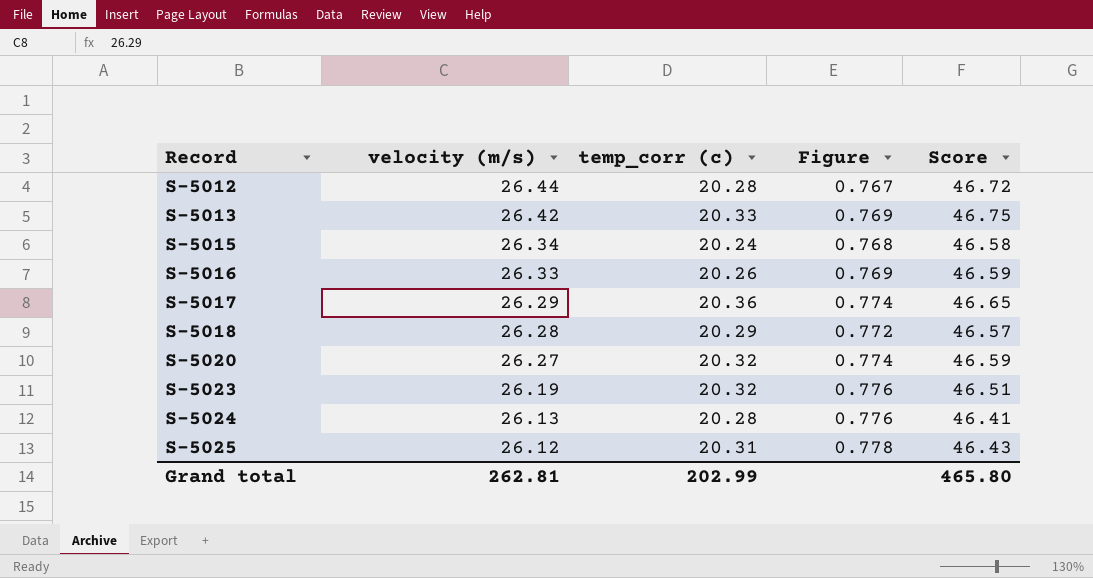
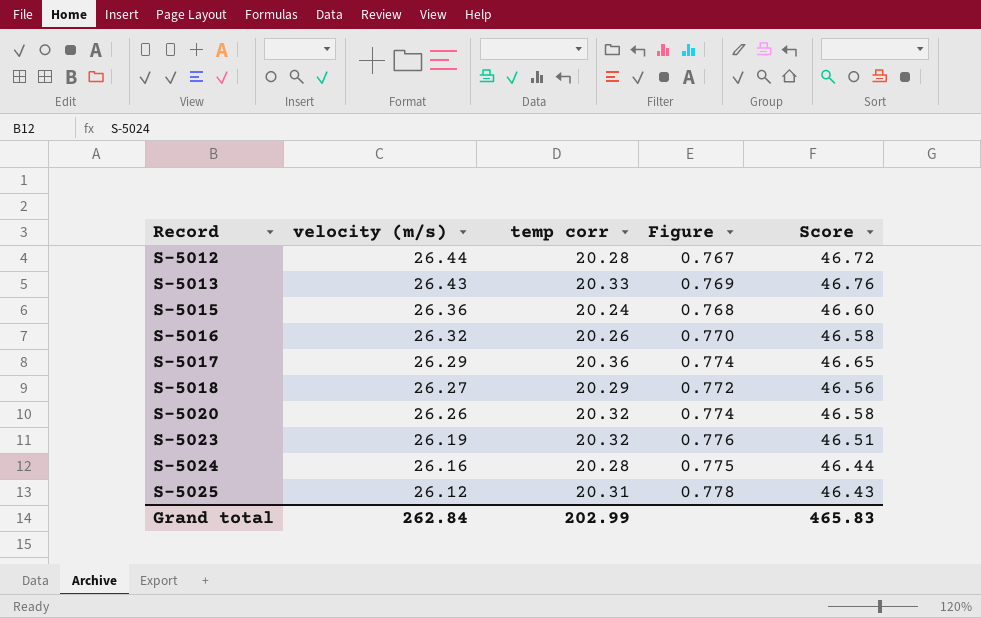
column name: temp_corr (c) -> temp corr
S-5013 | velocity (m/s): 26.42 -> 26.43
S-5013 | Score: 46.75 -> 46.76
S-5015 | velocity (m/s): 26.34 -> 26.36
S-5015 | Score: 46.58 -> 46.60
S-5016 | velocity (m/s): 26.33 -> 26.32
S-5016 | Figure: 0.769 -> 0.770
S-5016 | Score: 46.59 -> 46.58
S-5018 | velocity (m/s): 26.28 -> 26.27
S-5018 | Score: 46.57 -> 46.56
S-5020 | velocity (m/s): 26.27 -> 26.26
S-5020 | Score: 46.59 -> 46.58
S-5024 | velocity (m/s): 26.13 -> 26.16
S-5024 | Figure: 0.776 -> 0.775
S-5024 | Score: 46.41 -> 46.44
Grand total | velocity (m/s): 262.81 -> 262.84
Grand total | Score: 465.80 -> 465.83

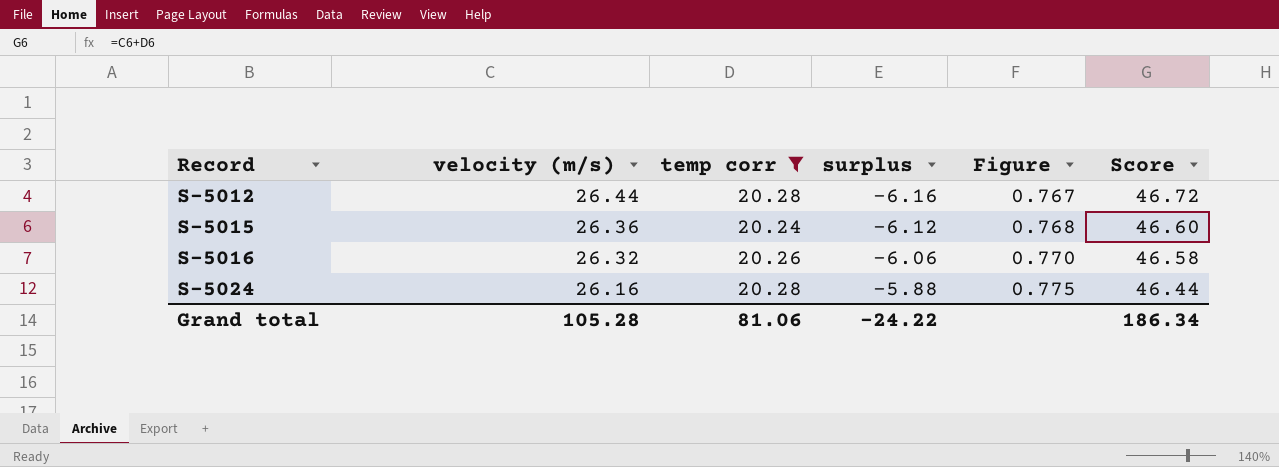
filter: none -> temp corr <= 20.28
column surplus | formula: none -> [temp corr] - [velocity (m/s)]
Grand total | velocity (m/s): 262.84 -> 105.28
Grand total | temp corr: 202.99 -> 81.06
Grand total | Score: 465.83 -> 186.34

